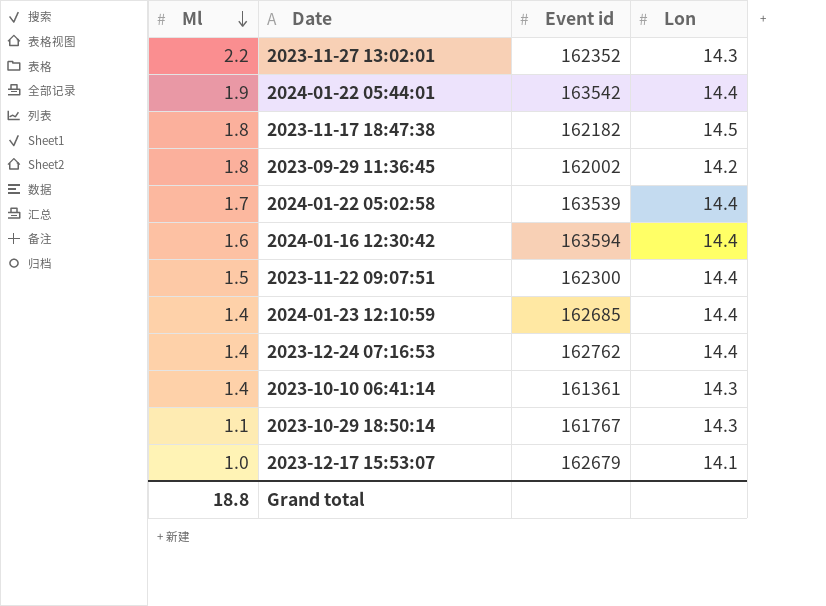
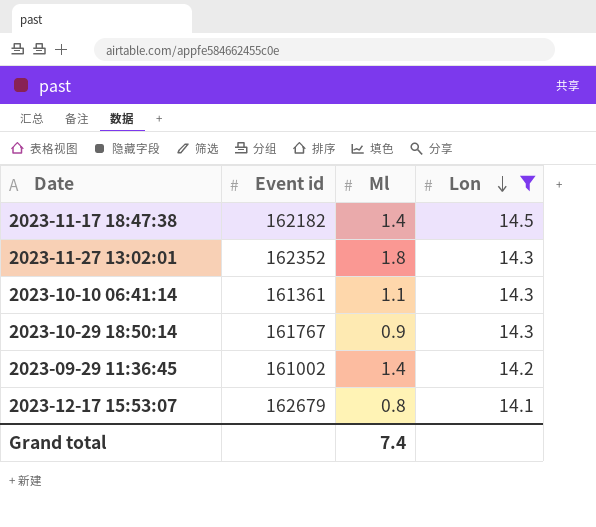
filter: none -> Lon != 14.4
row order: Ml descending -> Lon descending
column Ml | position: 1 -> 3
2023-11-17 18:47:38 | Ml: 1.8 -> 1.4
2023-11-27 13:02:01 | Ml: 2.2 -> 1.8
2023-10-10 06:41:14 | Ml: 1.4 -> 1.1
2023-10-29 18:50:14 | Ml: 1.1 -> 0.9
2023-09-29 11:36:45 | Event id: 162002 -> 161002
2023-09-29 11:36:45 | Ml: 1.8 -> 1.4
2023-12-17 15:53:07 | Ml: 1.0 -> 0.8
Grand total | Ml: 18.8 -> 7.4

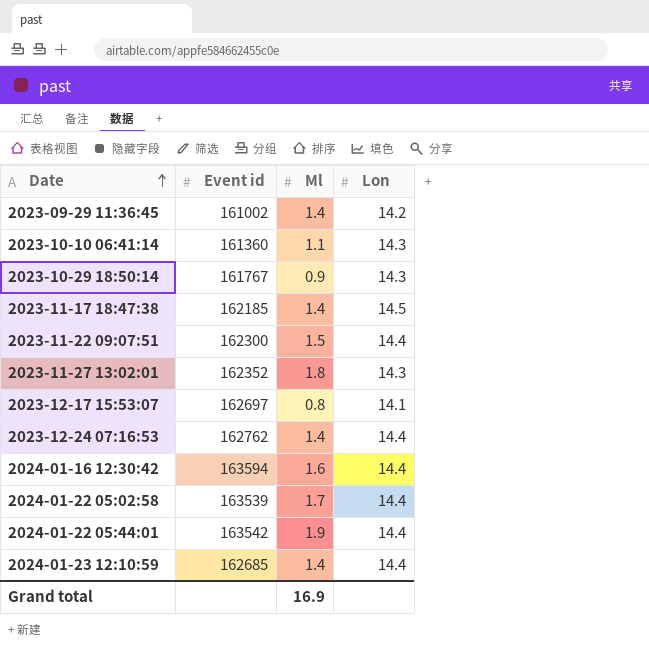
filter: Lon != 14.4 -> none
row order: Lon descending -> Date ascending
2023-10-10 06:41:14 | Event id: 161361 -> 161360
2023-11-17 18:47:38 | Event id: 162182 -> 162185
2023-12-17 15:53:07 | Event id: 162679 -> 162697
Grand total | Ml: 7.4 -> 16.9

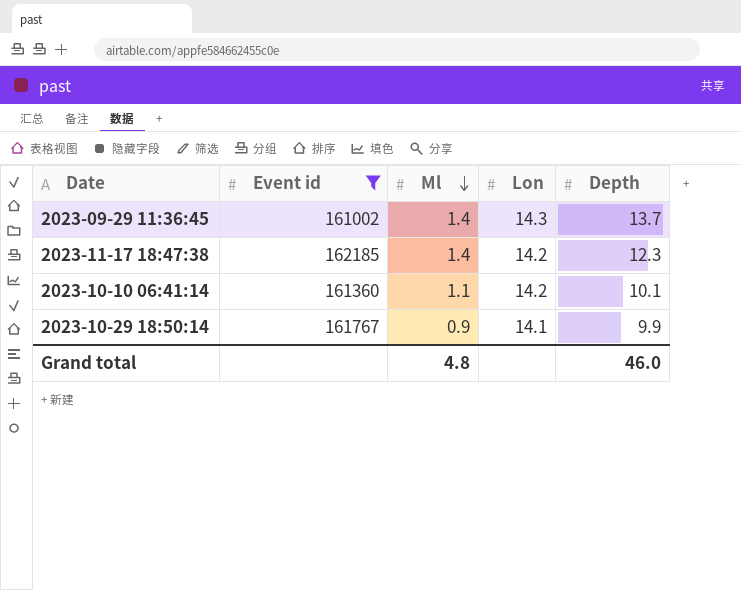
filter: none -> Event id <= 162185
row order: Date ascending -> Ml descending
column Depth | position: none -> 5
2023-09-29 11:36:45 | Lon: 14.2 -> 14.3
2023-11-17 18:47:38 | Lon: 14.5 -> 14.2
2023-10-10 06:41:14 | Lon: 14.3 -> 14.2
2023-10-29 18:50:14 | Lon: 14.3 -> 14.1
Grand total | Ml: 16.9 -> 4.8

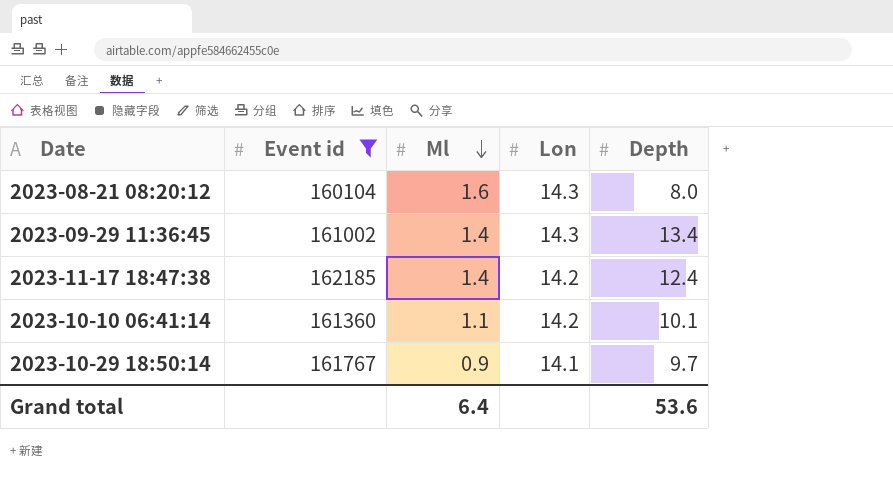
row 2023-08-21 08:20:12: none -> 160104 | 1.6 | 14.3 | 8.0
2023-09-29 11:36:45 | Depth: 13.7 -> 13.4
2023-11-17 18:47:38 | Depth: 12.3 -> 12.4
2023-10-29 18:50:14 | Depth: 9.9 -> 9.7
Grand total | Ml: 4.8 -> 6.4
Grand total | Depth: 46.0 -> 53.6

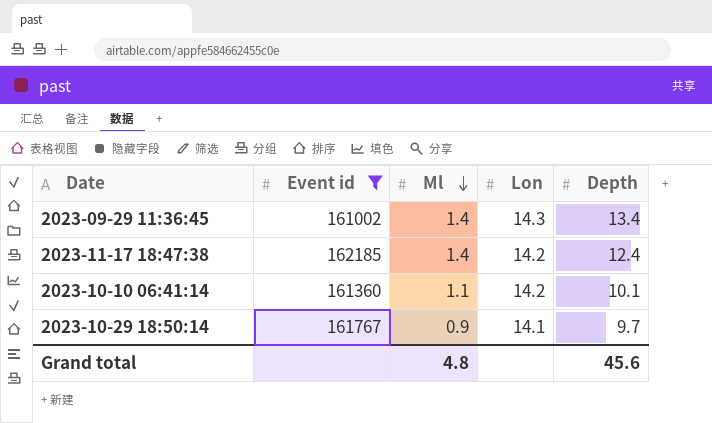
row 2023-08-21 08:20:12: 160104 | 1.6 | 14.3 | 8.0 -> none
Grand total | Ml: 6.4 -> 4.8
Grand total | Depth: 53.6 -> 45.6

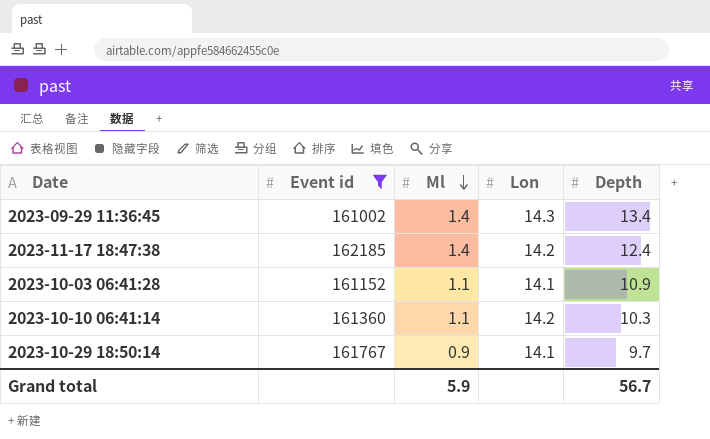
row 2023-10-03 06:41:28: none -> 161152 | 1.1 | 14.1 | 10.9
2023-10-10 06:41:14 | Depth: 10.1 -> 10.3
Grand total | Ml: 4.8 -> 5.9
Grand total | Depth: 45.6 -> 56.7

